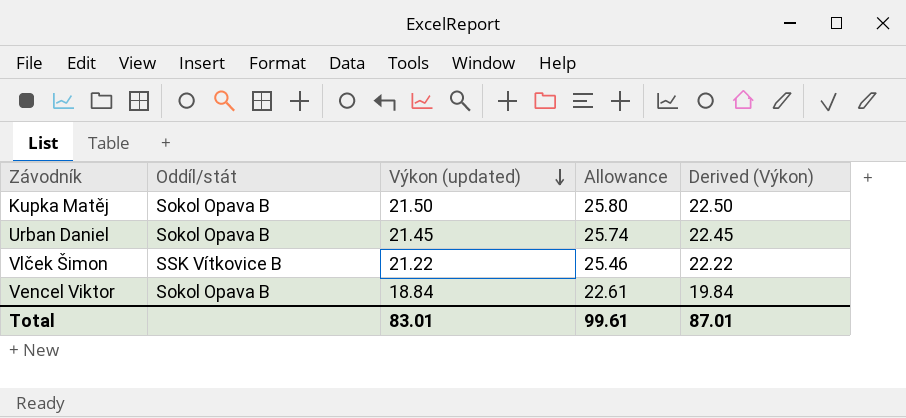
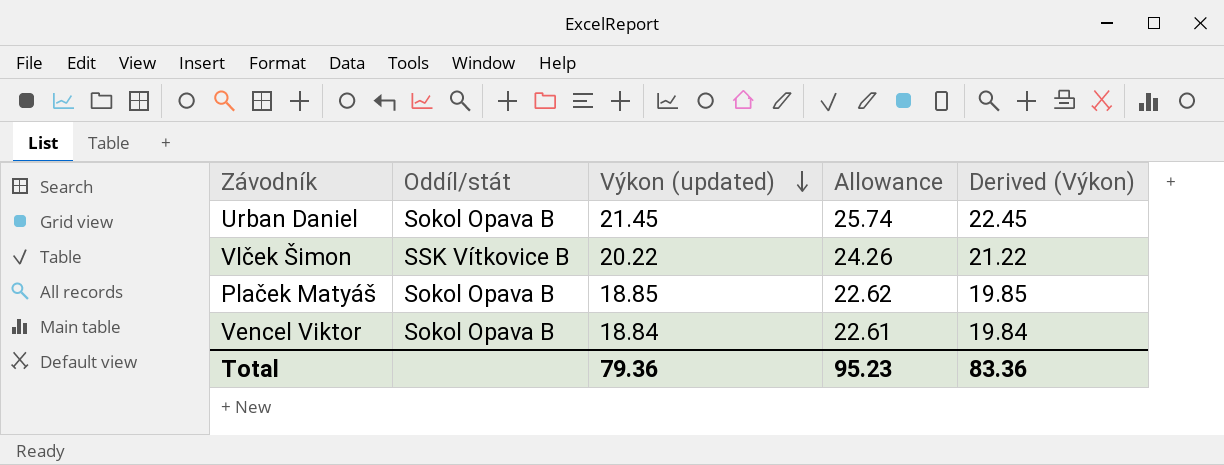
row Kupka Matěj: Sokol Opava B | 21.50 | 25.80 | 22.50 -> none
Vlček Šimon | Výkon (updated): 21.22 -> 20.22
Vlček Šimon | Allowance: 25.46 -> 24.26
Vlček Šimon | Derived (Výkon): 22.22 -> 21.22
row Plaček Matyáš: none -> Sokol Opava B | 18.85 | 22.62 | 19.85
Total | Výkon (updated): 83.01 -> 79.36
Total | Allowance: 99.61 -> 95.23
Total | Derived (Výkon): 87.01 -> 83.36

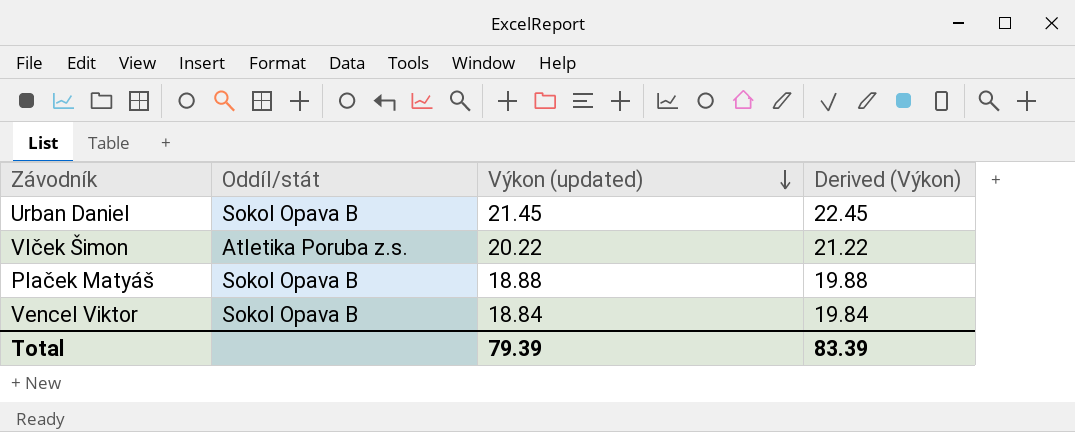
column Allowance | formula: [Výkon (updated)] * 1.2 -> none
Vlček Šimon | Oddíl/stát: SSK Vítkovice B -> Atletika Poruba z.s.
Plaček Matyáš | Výkon (updated): 18.85 -> 18.88
Plaček Matyáš | Derived (Výkon): 19.85 -> 19.88
Total | Výkon (updated): 79.36 -> 79.39
Total | Derived (Výkon): 83.36 -> 83.39

